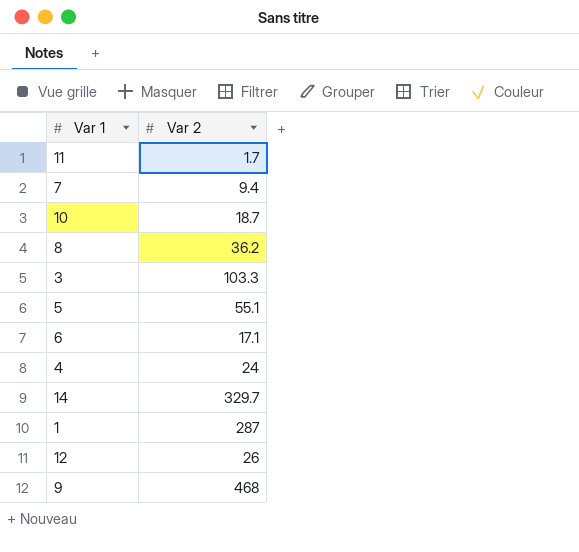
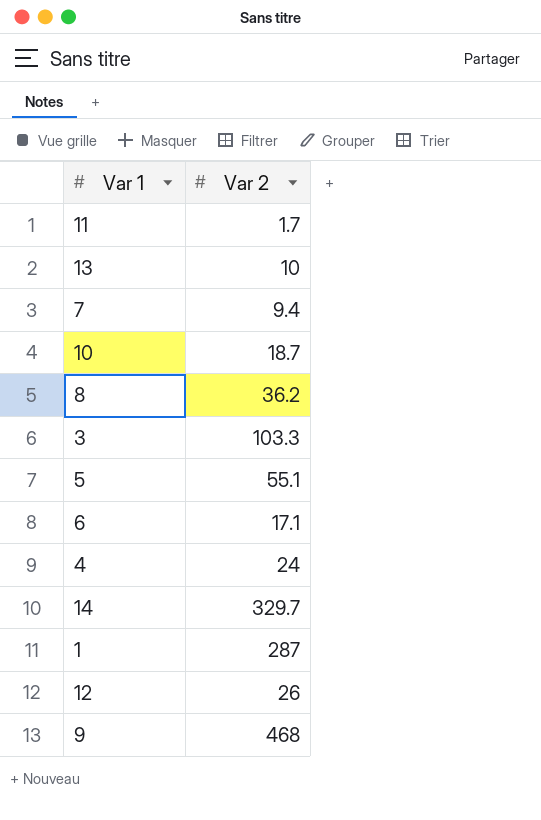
row 13: none -> 10

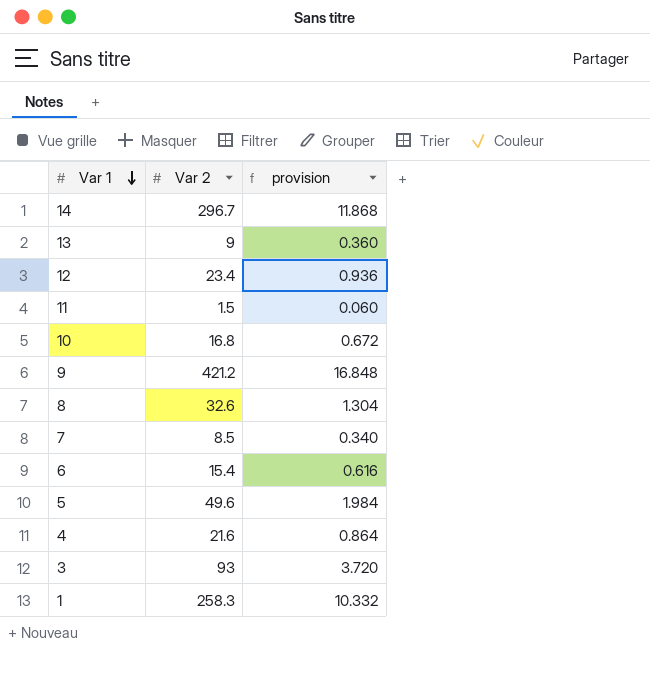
row order: none -> Var 1 descending
column provision | formula: none -> [Var 2] * 0.04
14 | Var 2: 329.7 -> 296.7
13 | Var 2: 10 -> 9
12 | Var 2: 26 -> 23.4
11 | Var 2: 1.7 -> 1.5
10 | Var 2: 18.7 -> 16.8
9 | Var 2: 468 -> 421.2
8 | Var 2: 36.2 -> 32.6
7 | Var 2: 9.4 -> 8.5
6 | Var 2: 17.1 -> 15.4
5 | Var 2: 55.1 -> 49.6
4 | Var 2: 24 -> 21.6
3 | Var 2: 103.3 -> 93
1 | Var 2: 287 -> 258.3

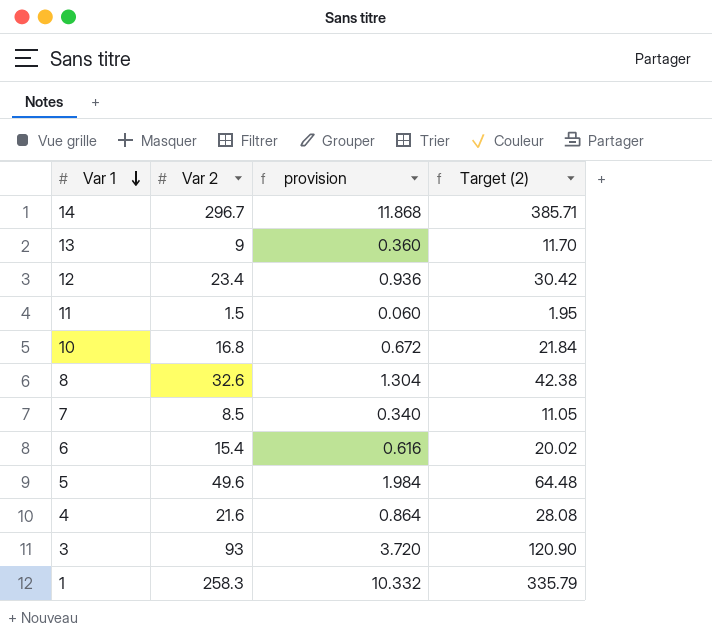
column Target (2) | formula: none -> [Var 2] * 1.3
row 9: 421.2 | 16.848 -> none

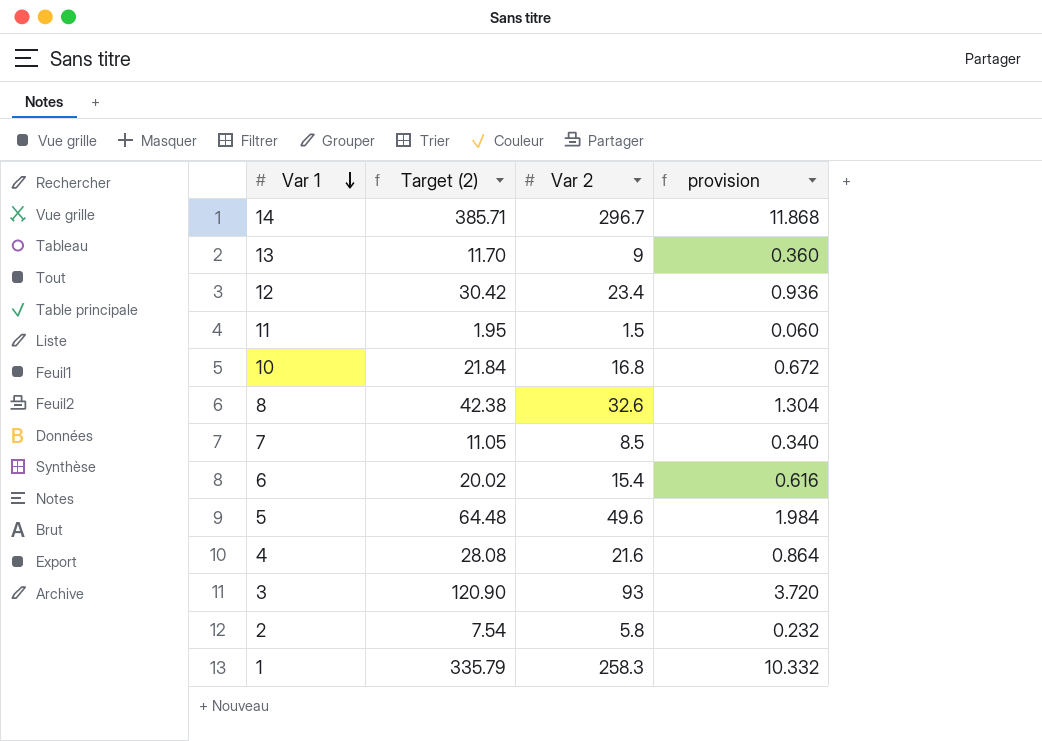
column Target (2) | position: 4 -> 2
row 2: none -> 7.54 | 5.8 | 0.232

